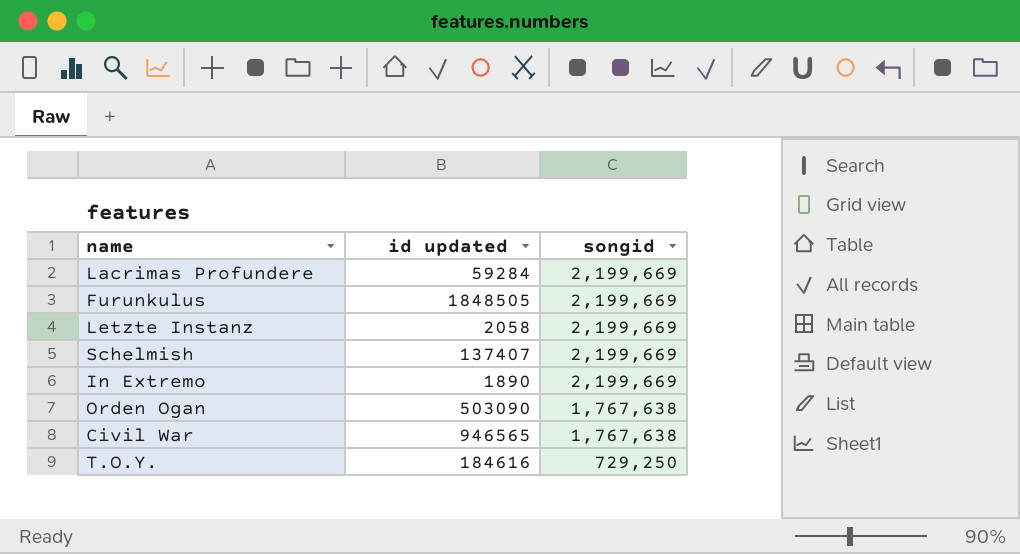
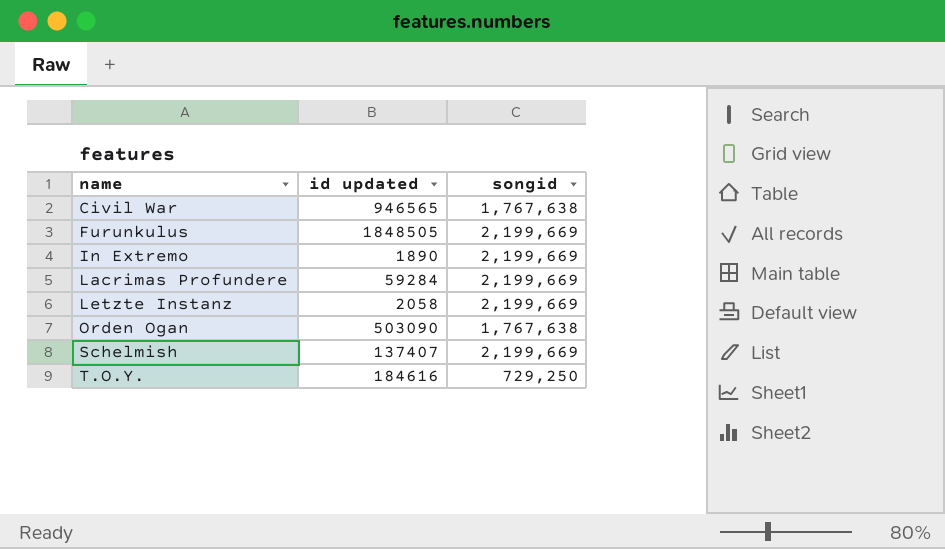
row order: songid descending -> name ascending

